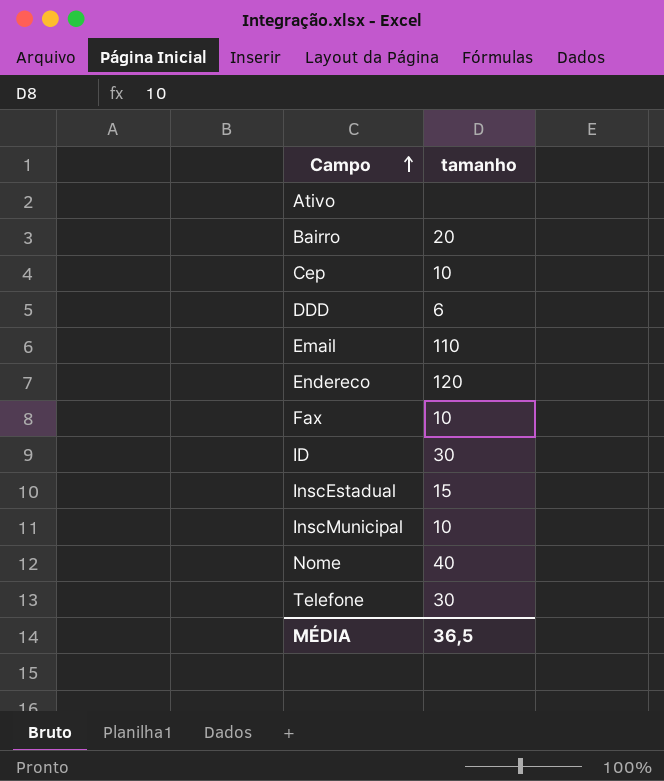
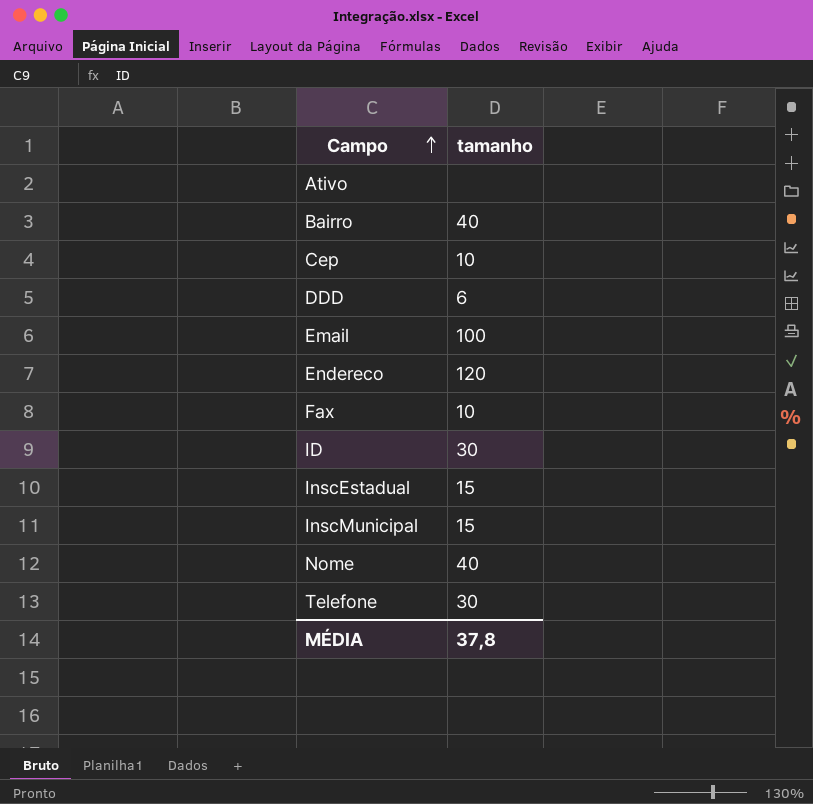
Bairro | tamanho: 20 -> 40
Email | tamanho: 110 -> 100
InscMunicipal | tamanho: 10 -> 15
MÉDIA | tamanho: 36,5 -> 37,8

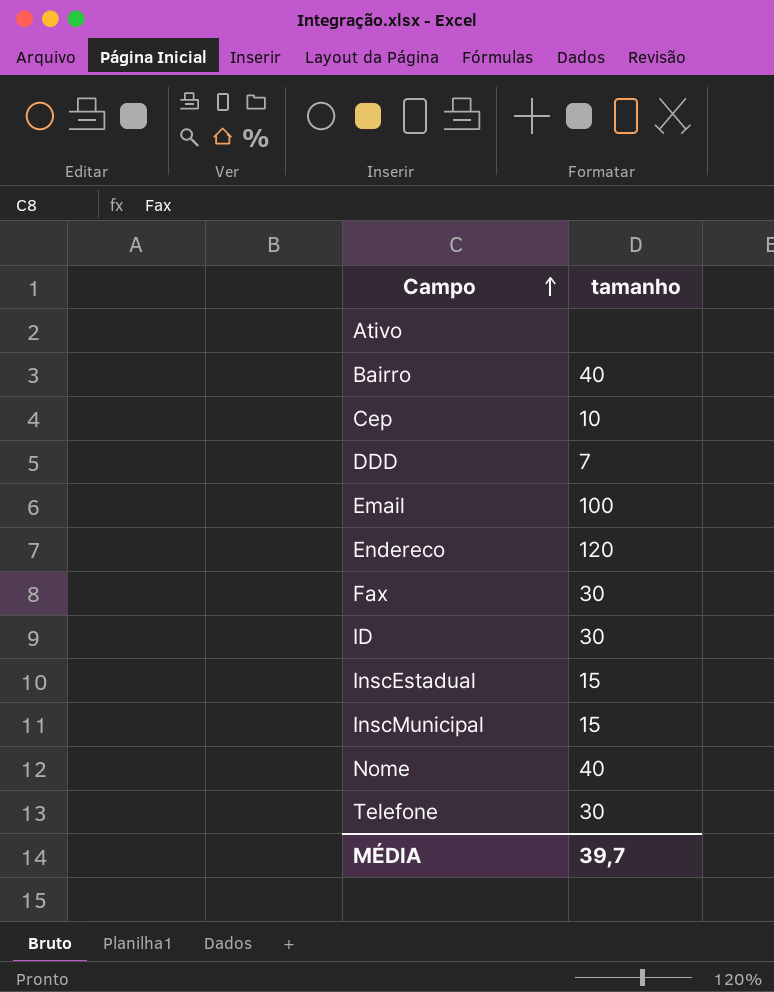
DDD | tamanho: 6 -> 7
Fax | tamanho: 10 -> 30
MÉDIA | tamanho: 37,8 -> 39,7

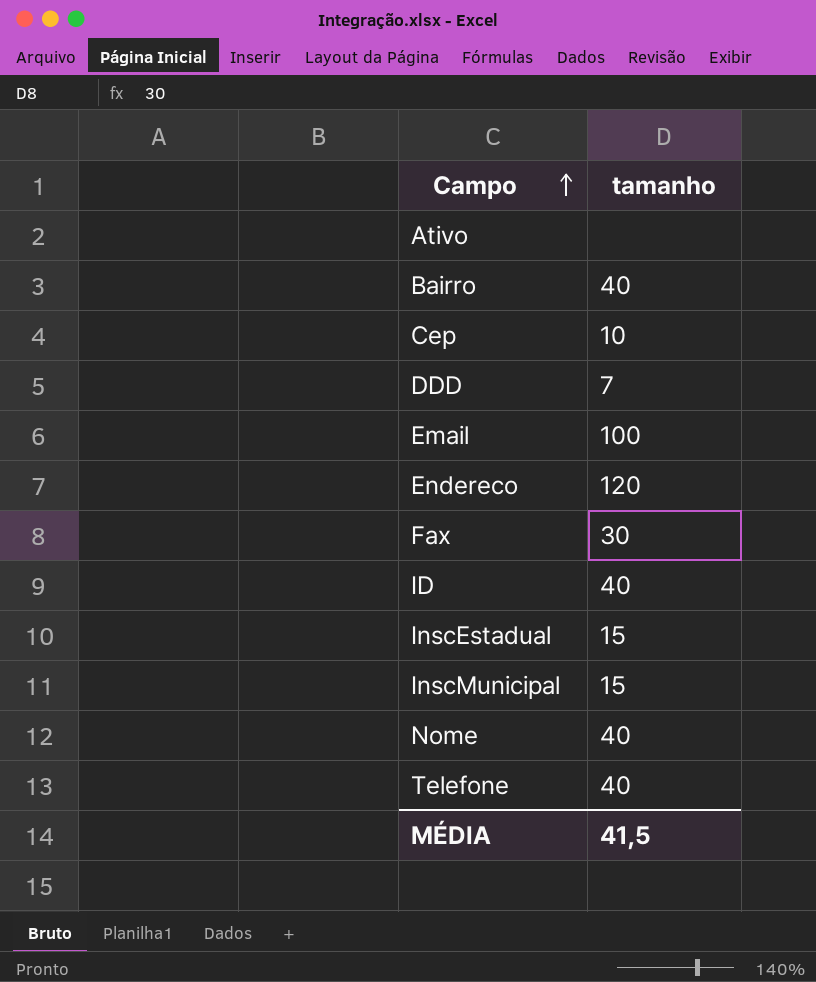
ID | tamanho: 30 -> 40
Telefone | tamanho: 30 -> 40
MÉDIA | tamanho: 39,7 -> 41,5

